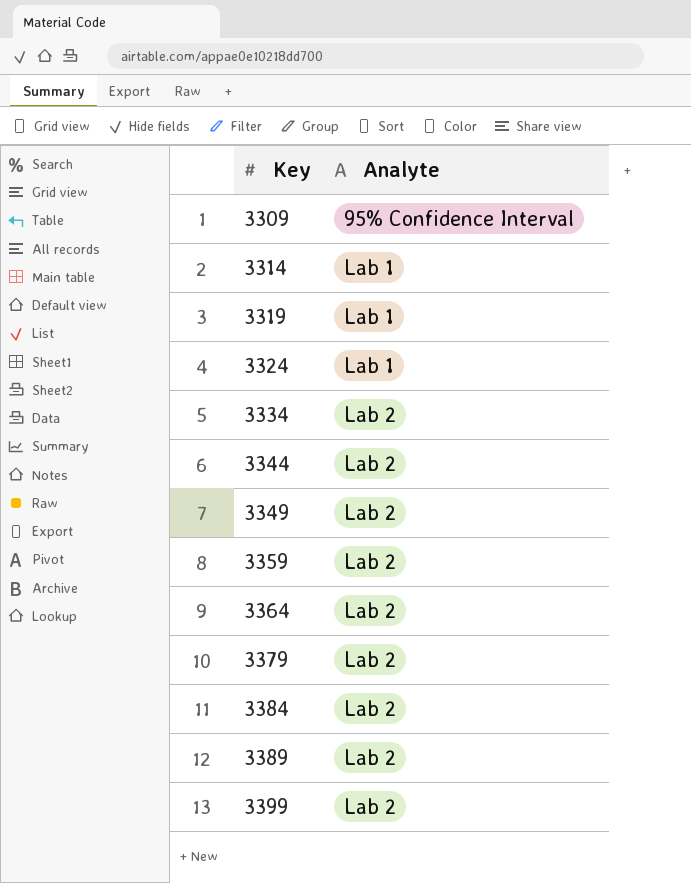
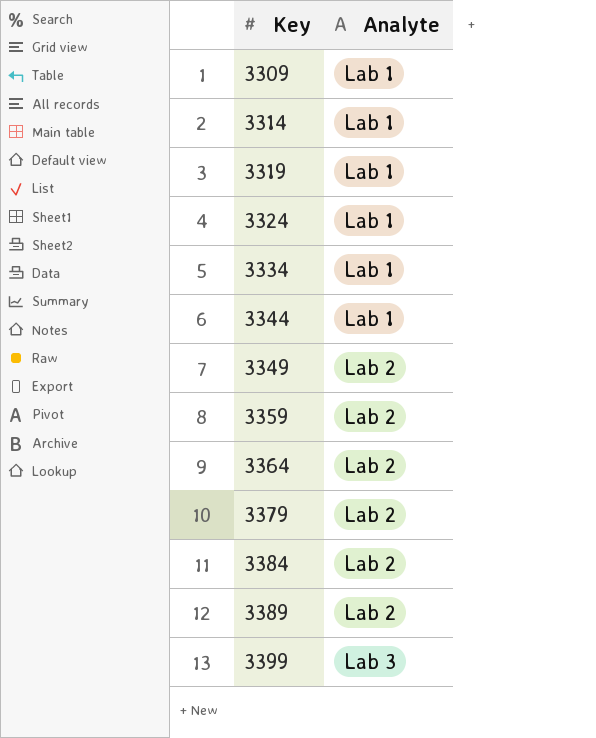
3309 | Analyte: 95% Confidence Interval -> Lab 1
3334 | Analyte: Lab 2 -> Lab 1
3344 | Analyte: Lab 2 -> Lab 1
3399 | Analyte: Lab 2 -> Lab 3

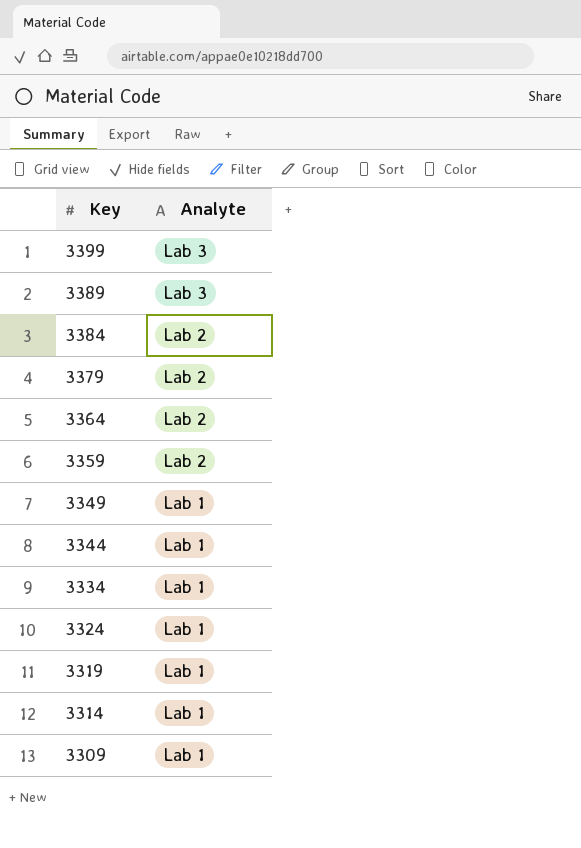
row order: Key ascending -> Key descending
3389 | Analyte: Lab 2 -> Lab 3
3349 | Analyte: Lab 2 -> Lab 1

